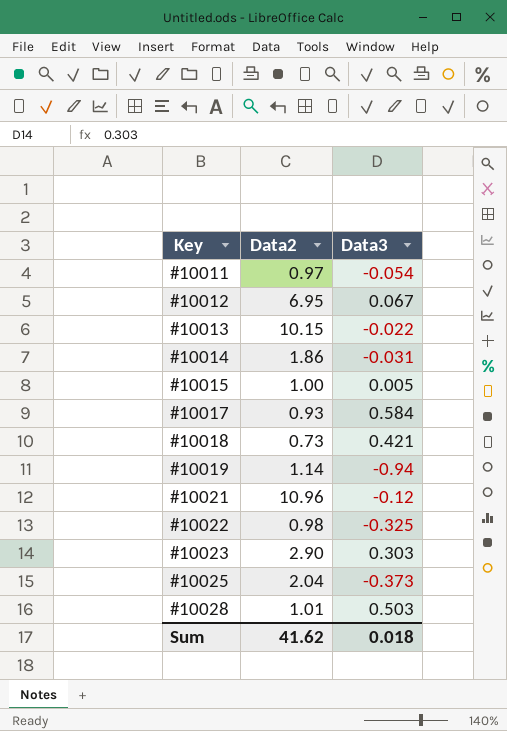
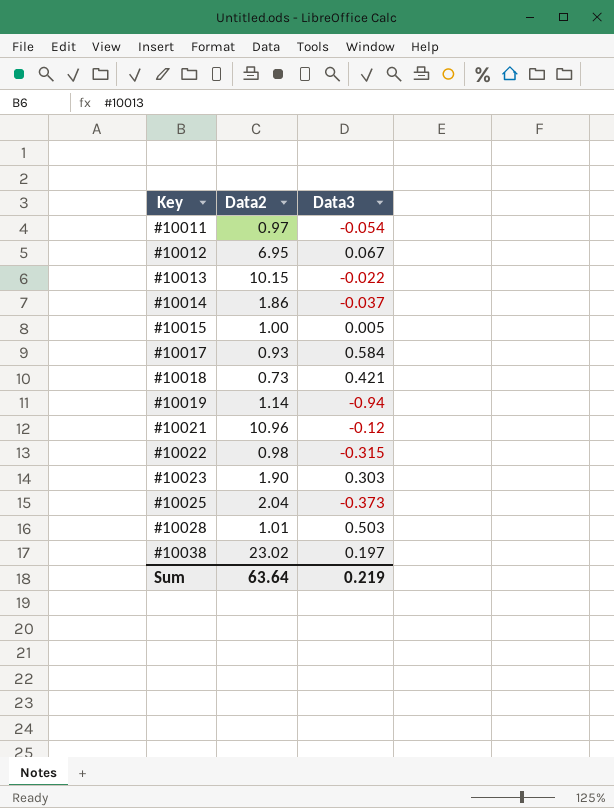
#10014 | Data3: -0.031 -> -0.037
#10022 | Data3: -0.325 -> -0.315
#10023 | Data2: 2.90 -> 1.90
row #10038: none -> 23.02 | 0.197
Sum | Data2: 41.62 -> 63.64
Sum | Data3: 0.018 -> 0.219

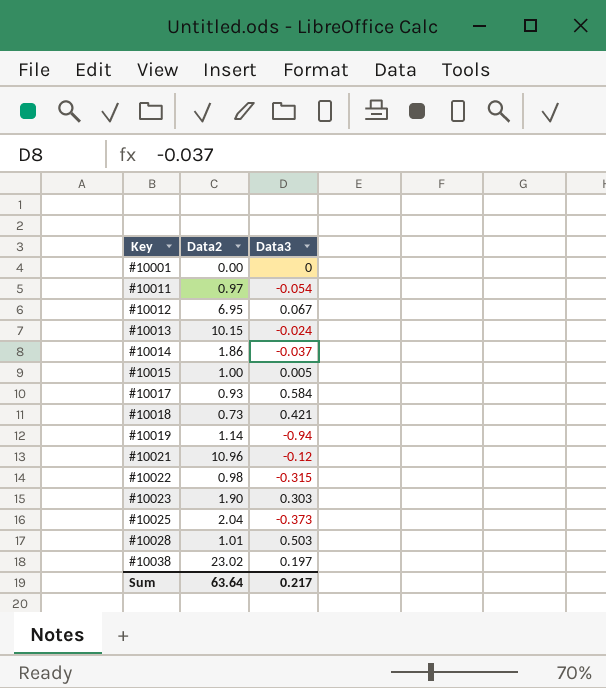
row #10001: none -> 0.00 | 0
#10013 | Data3: -0.022 -> -0.024
Sum | Data3: 0.219 -> 0.217

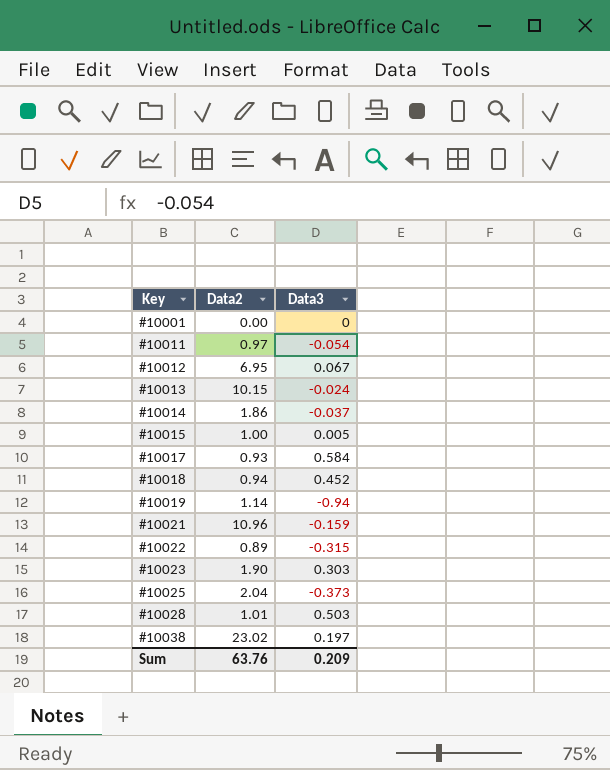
#10018 | Data2: 0.73 -> 0.94
#10018 | Data3: 0.421 -> 0.452
#10021 | Data3: -0.12 -> -0.159
#10022 | Data2: 0.98 -> 0.89
Sum | Data2: 63.64 -> 63.76
Sum | Data3: 0.217 -> 0.209

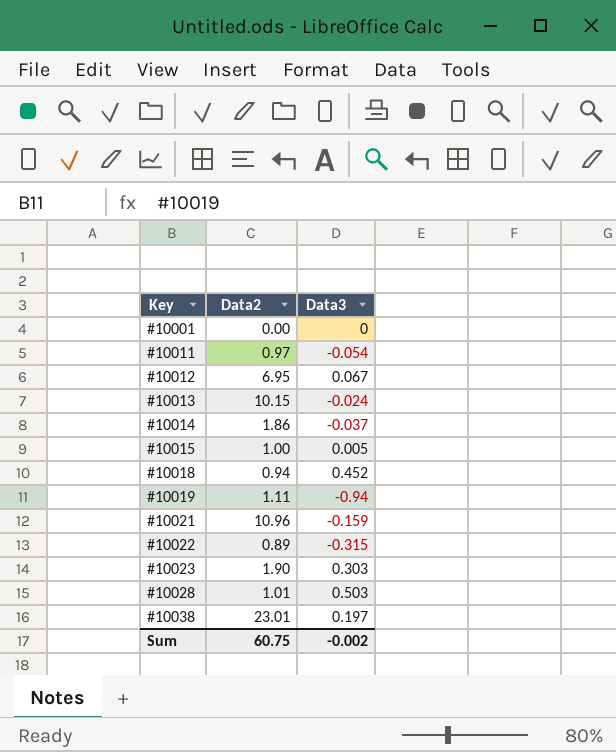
row #10017: 0.93 | 0.584 -> none
row #10025: 2.04 | -0.373 -> none
#10019 | Data2: 1.14 -> 1.11
#10038 | Data2: 23.02 -> 23.01
Sum | Data2: 63.76 -> 60.75
Sum | Data3: 0.209 -> -0.002

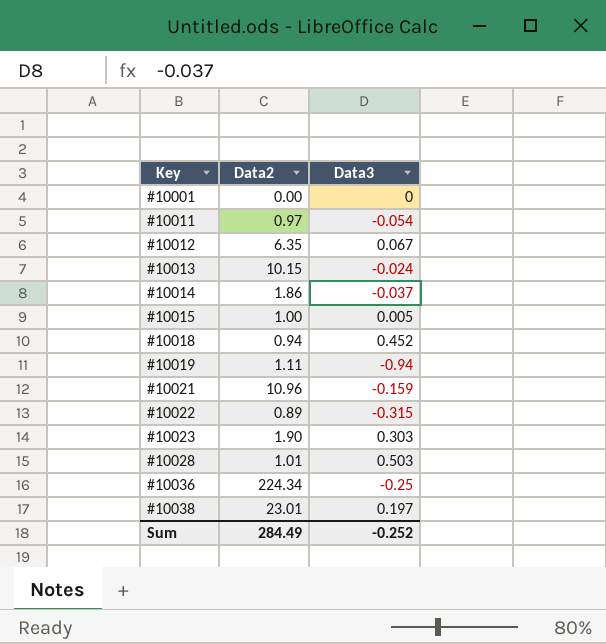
#10012 | Data2: 6.95 -> 6.35
row #10036: none -> 224.34 | -0.25
Sum | Data2: 60.75 -> 284.49
Sum | Data3: -0.002 -> -0.252

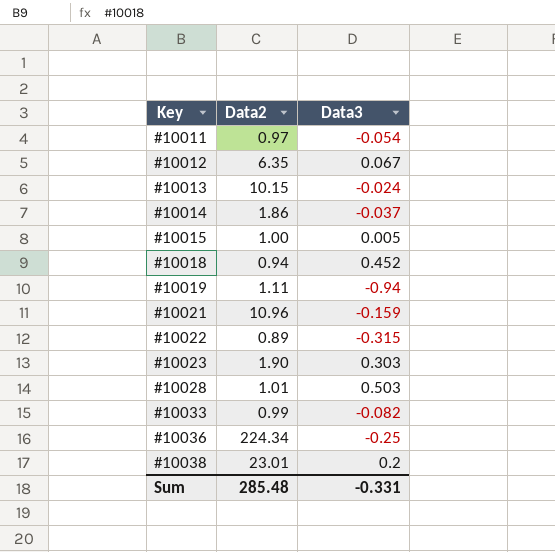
row #10001: 0.00 | 0 -> none
row #10033: none -> 0.99 | -0.082
#10038 | Data3: 0.197 -> 0.2
Sum | Data2: 284.49 -> 285.48
Sum | Data3: -0.252 -> -0.331

